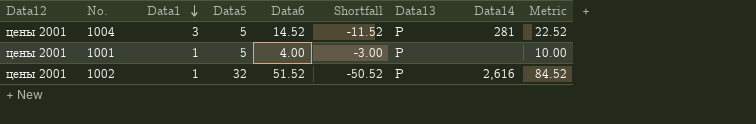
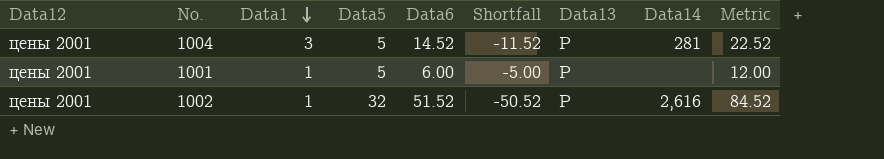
1001 | Data6: 4.00 -> 6.00
1001 | Shortfall: -3.00 -> -5.00
1001 | Metric: 10.00 -> 12.00

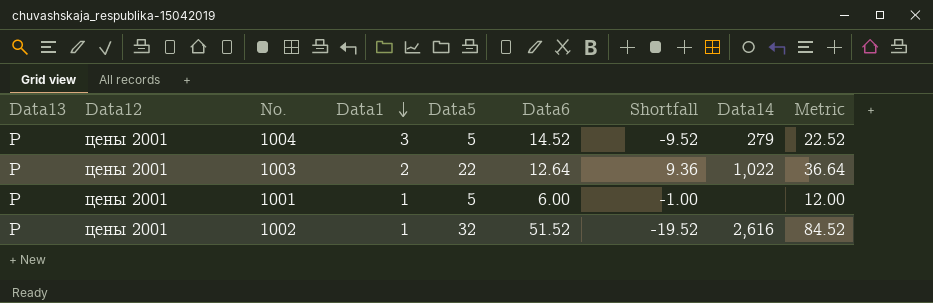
column Data13 | position: 7 -> 1
column Shortfall | formula: [Data1] - [Data6] -> [Data5] - [Data6]
1004 | Data14: 281 -> 279
row 1003: none -> Р | цены 2001 | 2 | 22 | 12.64 | 9.36 | 1,022 | 36.64

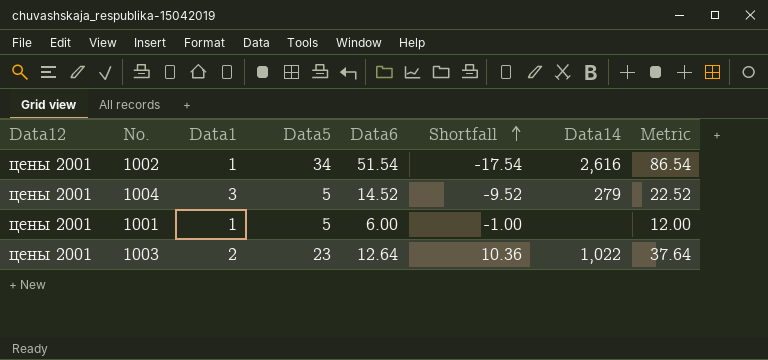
row order: Data1 descending -> Shortfall ascending
column Data13 | position: 1 -> none
1002 | Data5: 32 -> 34
1002 | Data6: 51.52 -> 51.54
1002 | Shortfall: -19.52 -> -17.54
1002 | Metric: 84.52 -> 86.54
1003 | Data5: 22 -> 23
1003 | Shortfall: 9.36 -> 10.36
1003 | Metric: 36.64 -> 37.64

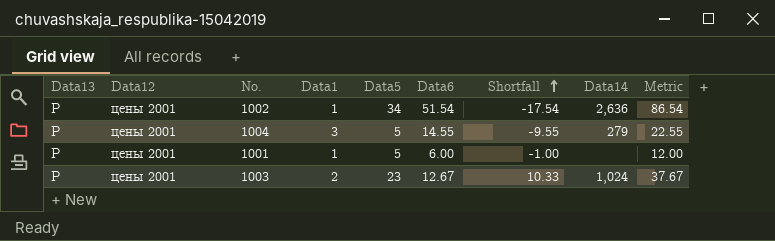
column Data13 | position: none -> 1
1002 | Data14: 2,616 -> 2,636
1004 | Data6: 14.52 -> 14.55
1004 | Shortfall: -9.52 -> -9.55
1004 | Metric: 22.52 -> 22.55
1003 | Data6: 12.64 -> 12.67
1003 | Shortfall: 10.36 -> 10.33
1003 | Data14: 1,022 -> 1,024
1003 | Metric: 37.64 -> 37.67

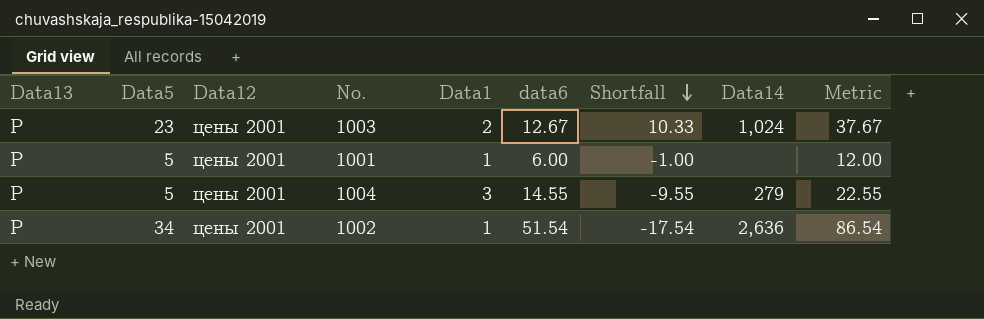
row order: Shortfall ascending -> Shortfall descending
column Data5 | position: 5 -> 2
column name: Data6 -> data6

